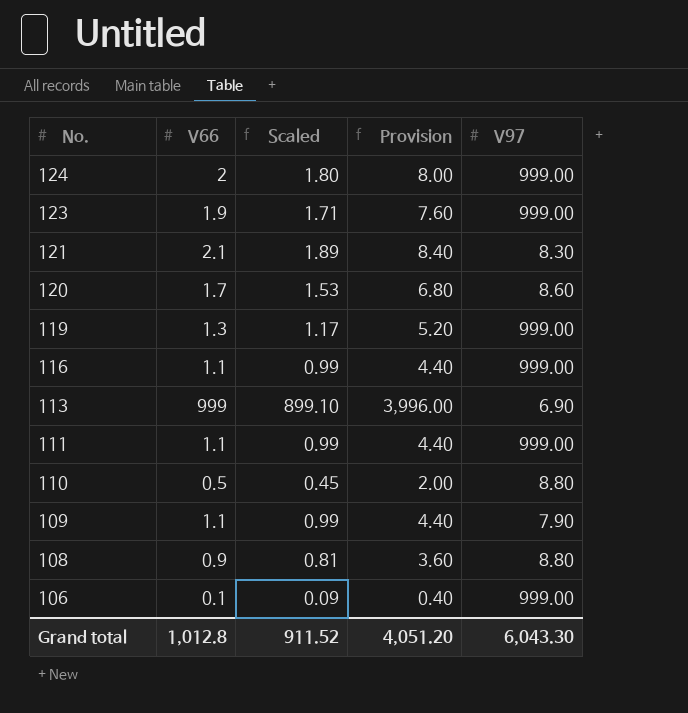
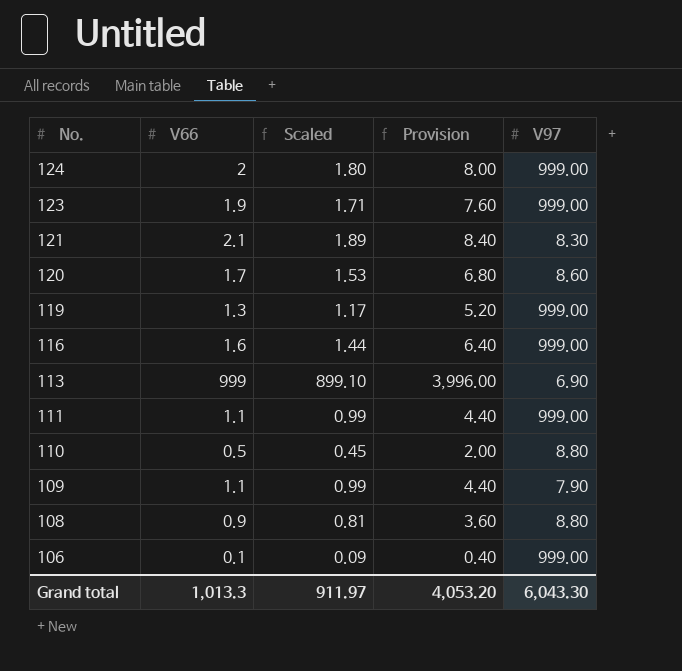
116 | V66: 1.1 -> 1.6
116 | Scaled: 0.99 -> 1.44
116 | Provision: 4.40 -> 6.40
Grand total | V66: 1,012.8 -> 1,013.3
Grand total | Scaled: 911.52 -> 911.97
Grand total | Provision: 4,051.20 -> 4,053.20

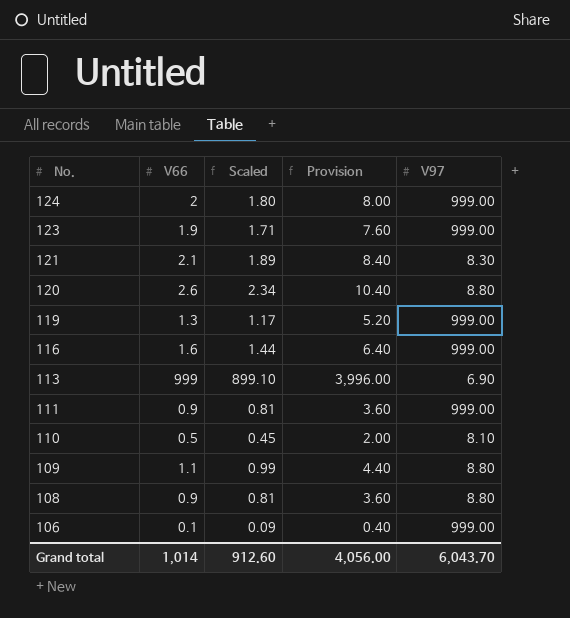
120 | V66: 1.7 -> 2.6
120 | Scaled: 1.53 -> 2.34
120 | Provision: 6.80 -> 10.40
120 | V97: 8.60 -> 8.80
111 | V66: 1.1 -> 0.9
111 | Scaled: 0.99 -> 0.81
111 | Provision: 4.40 -> 3.60
110 | V97: 8.80 -> 8.10
109 | V97: 7.90 -> 8.80
Grand total | V66: 1,013.3 -> 1,014
Grand total | Scaled: 911.97 -> 912.60
Grand total | Provision: 4,053.20 -> 4,056.00
Grand total | V97: 6,043.30 -> 6,043.70

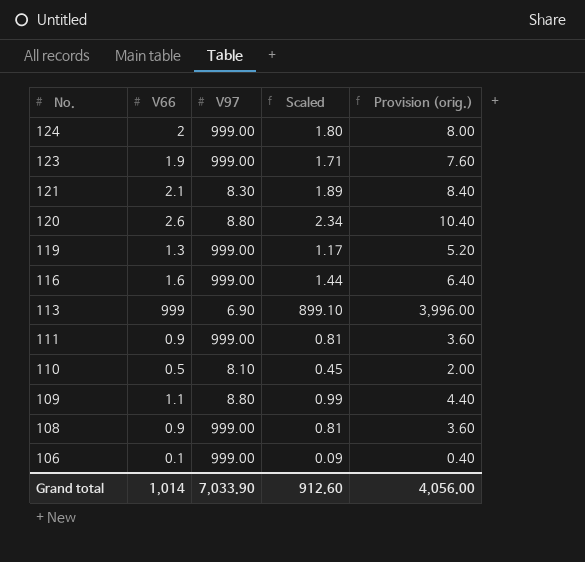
column V97 | position: 5 -> 3
column name: Provision -> Provision (orig.)
108 | V97: 8.80 -> 999.00
Grand total | V97: 6,043.70 -> 7,033.90

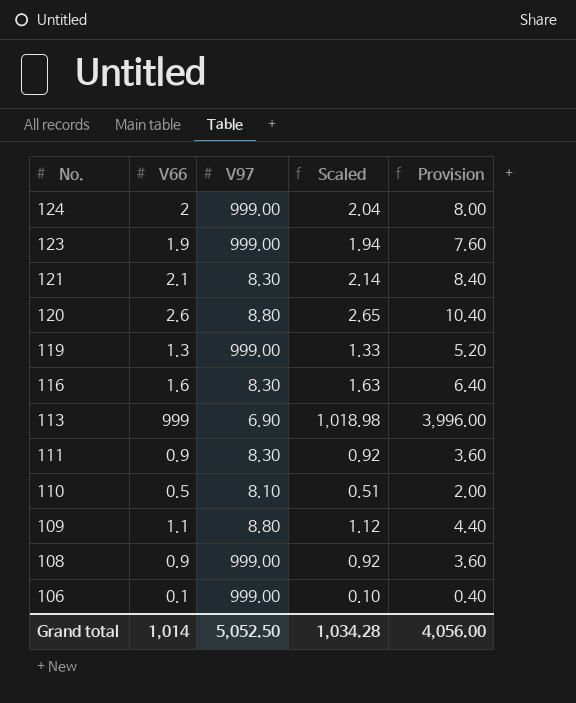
column Scaled | formula: [V66] * 0.9 -> [V66] * 1.02
column name: Provision (orig.) -> Provision
116 | V97: 999.00 -> 8.30
111 | V97: 999.00 -> 8.30
Grand total | V97: 7,033.90 -> 5,052.50
Grand total | Scaled: 912.60 -> 1,034.28

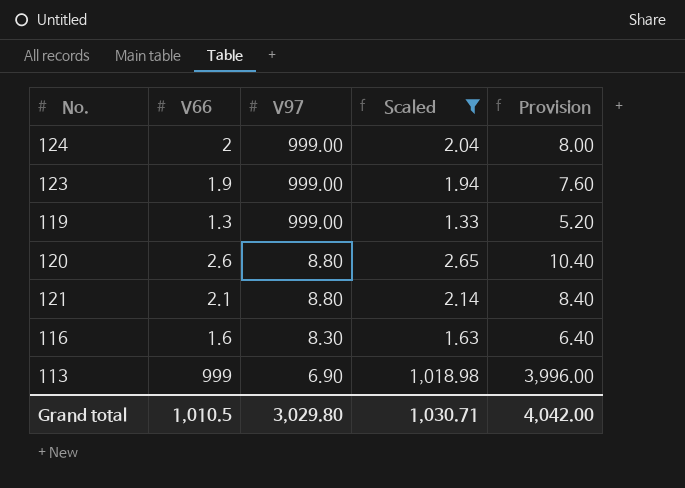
filter: none -> Scaled >= 1.33
row order: No. descending -> V97 descending
121 | V97: 8.30 -> 8.80
Grand total | V66: 1,014 -> 1,010.5
Grand total | V97: 5,052.50 -> 3,029.80
Grand total | Scaled: 1,034.28 -> 1,030.71
Grand total | Provision: 4,056.00 -> 4,042.00

